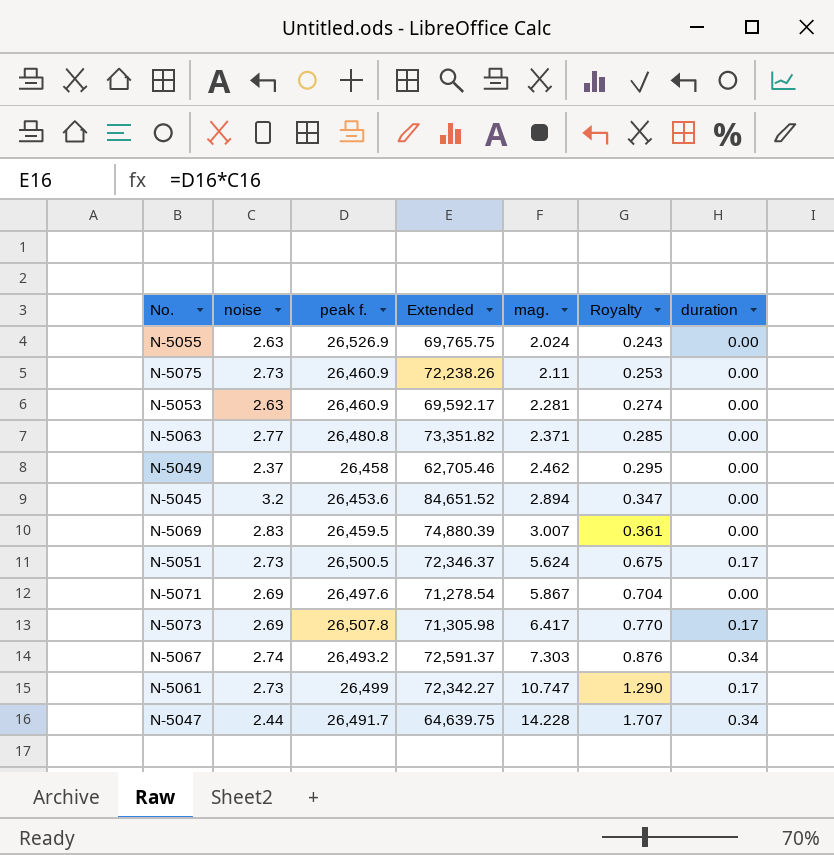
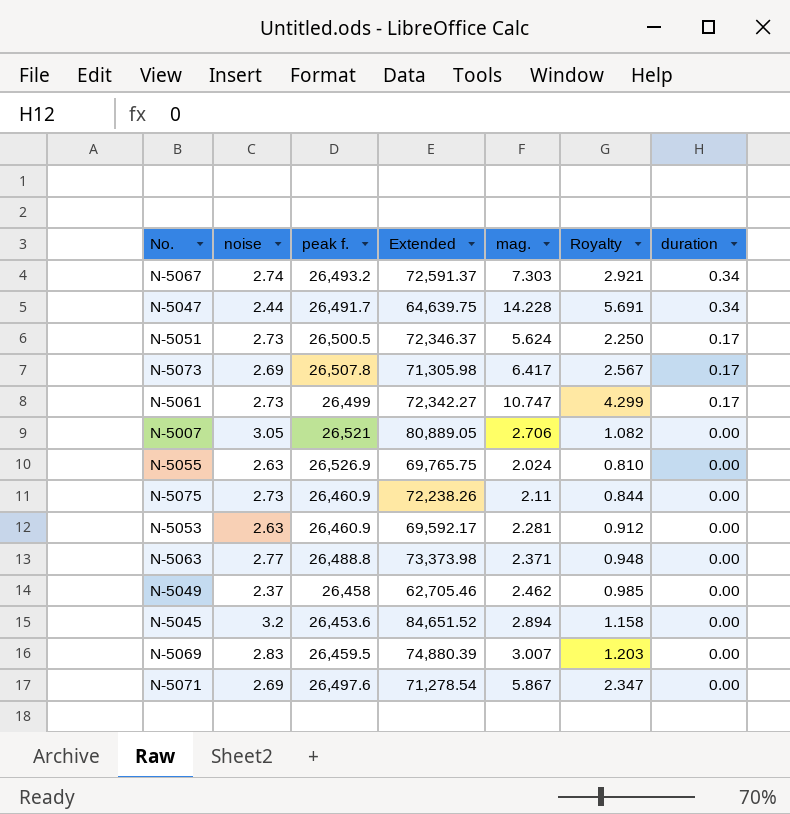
row order: mag. ascending -> duration descending
column Royalty | formula: [mag.] * 0.12 -> [mag.] * 0.4
row N-5007: none -> 3.05 | 26,521 | 80,889.05 | 2.706 | 1.082 | 0.00
N-5063 | peak f.: 26,480.8 -> 26,488.8
N-5063 | Extended: 73,351.82 -> 73,373.98

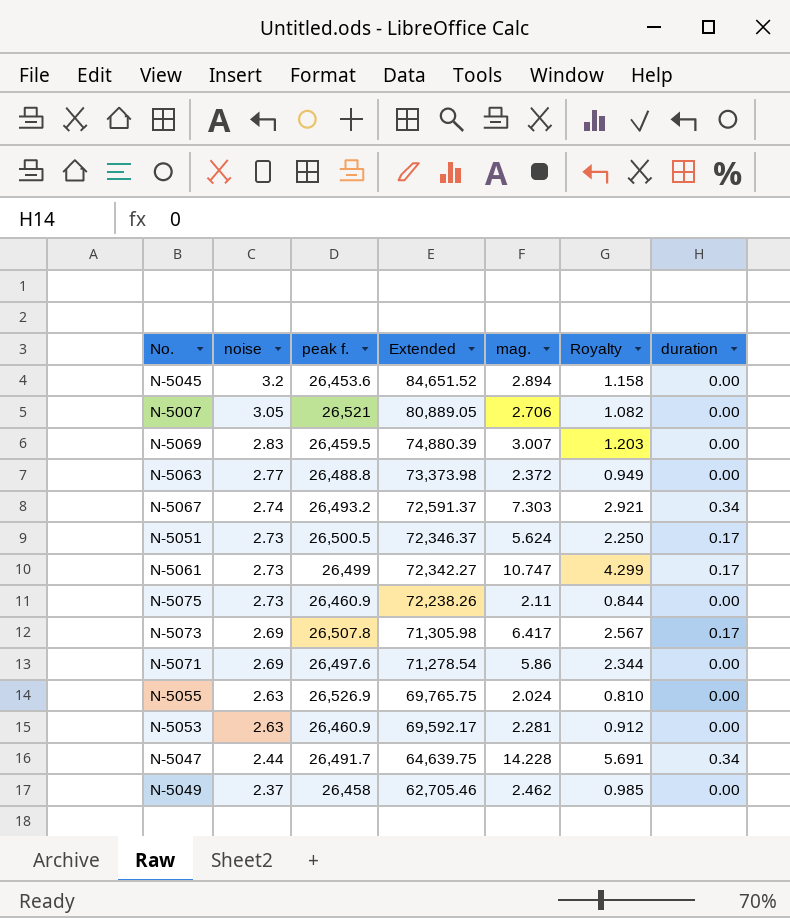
row order: duration descending -> noise descending
N-5063 | mag.: 2.371 -> 2.372
N-5063 | Royalty: 0.948 -> 0.949
N-5071 | mag.: 5.867 -> 5.86
N-5071 | Royalty: 2.347 -> 2.344

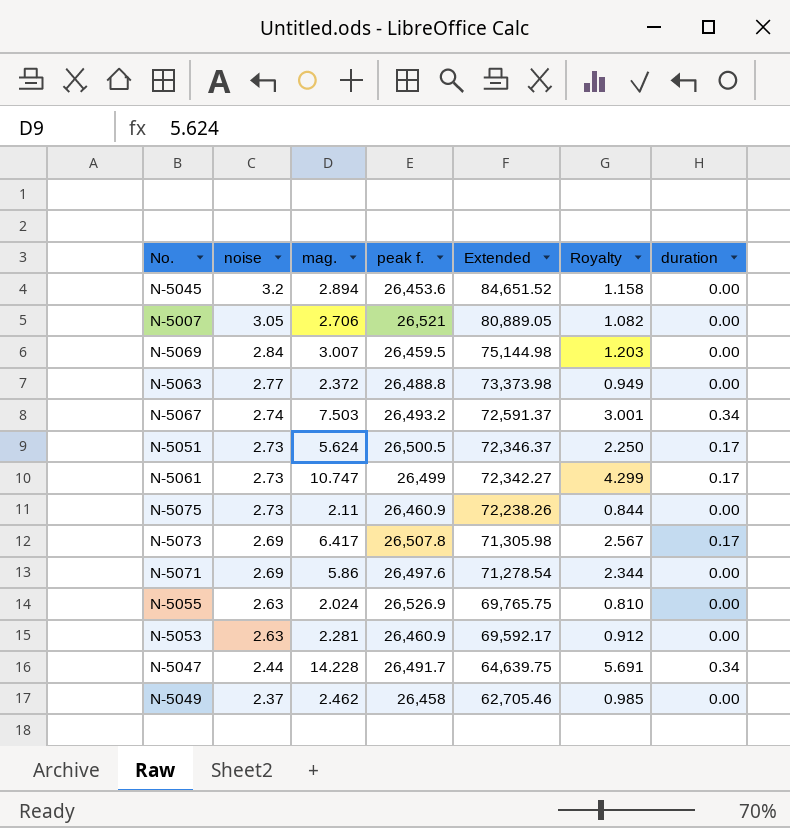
column mag. | position: 5 -> 3
N-5069 | noise: 2.83 -> 2.84
N-5069 | Extended: 74,880.39 -> 75,144.98
N-5067 | mag.: 7.303 -> 7.503
N-5067 | Royalty: 2.921 -> 3.001

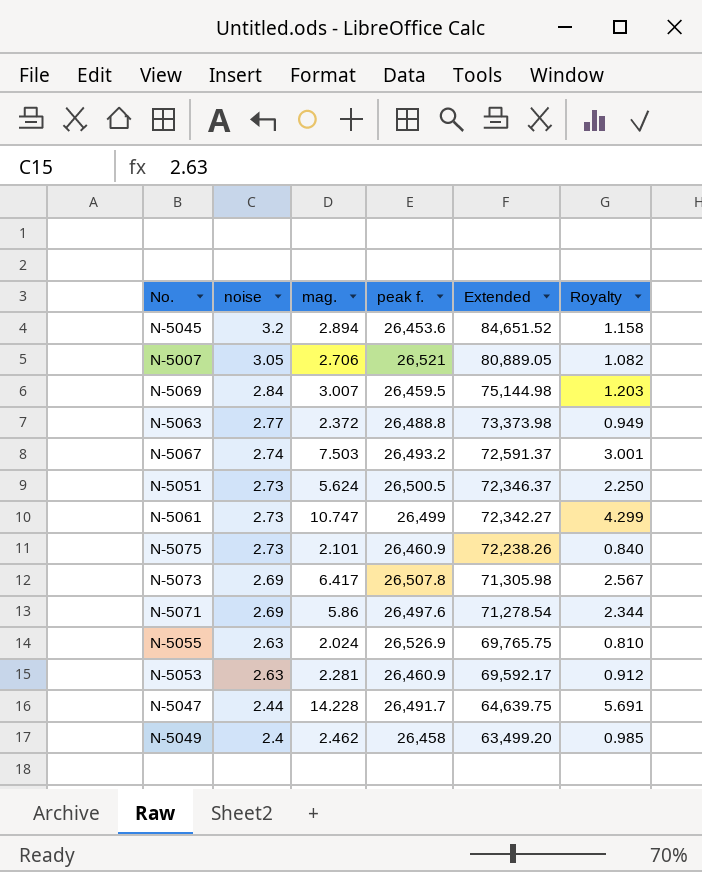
column duration | position: 7 -> none
N-5075 | mag.: 2.11 -> 2.101
N-5075 | Royalty: 0.844 -> 0.840
N-5049 | noise: 2.37 -> 2.4
N-5049 | Extended: 62,705.46 -> 63,499.20

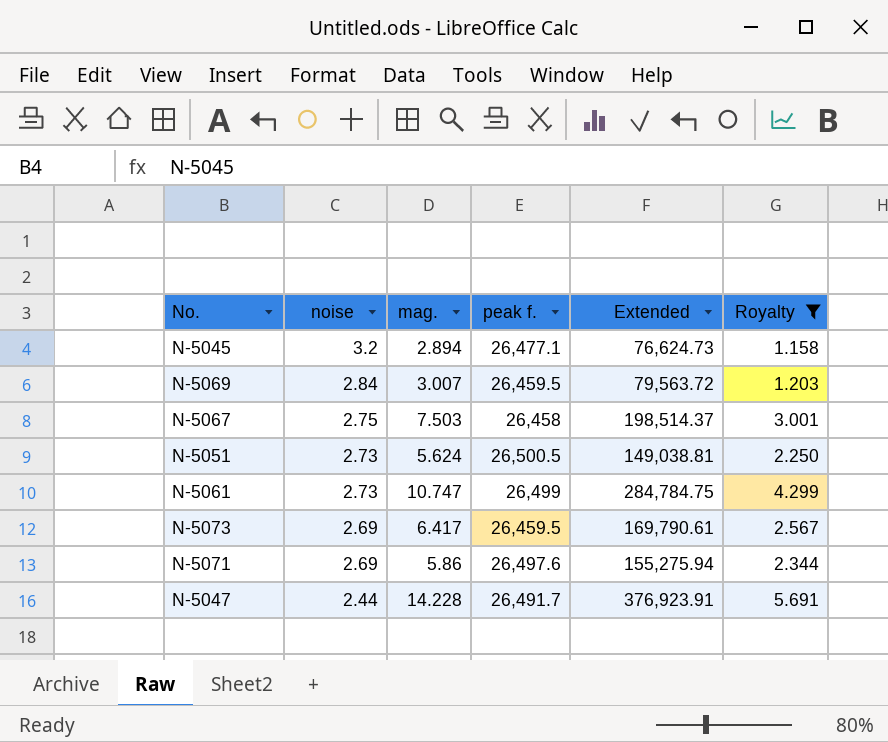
filter: none -> Royalty >= 1.158
column Extended | formula: [noise] * [peak f.] -> [mag.] * [peak f.]
N-5045 | peak f.: 26,453.6 -> 26,477.1
N-5067 | noise: 2.74 -> 2.75
N-5067 | peak f.: 26,493.2 -> 26,458
N-5073 | peak f.: 26,507.8 -> 26,459.5

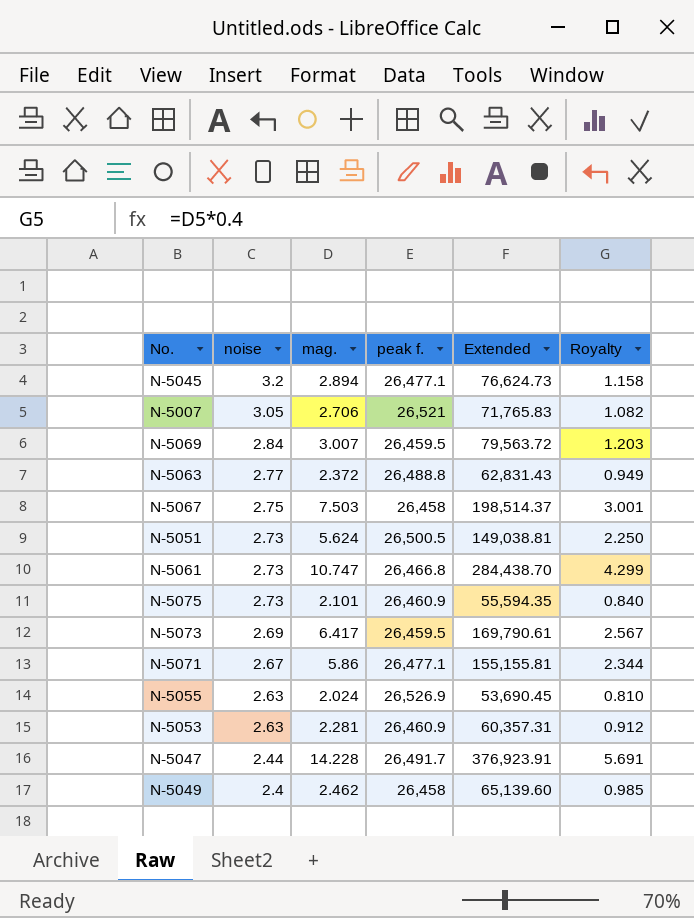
filter: Royalty >= 1.158 -> none
N-5061 | peak f.: 26,499 -> 26,466.8
N-5061 | Extended: 284,784.75 -> 284,438.70
N-5071 | noise: 2.69 -> 2.67
N-5071 | peak f.: 26,497.6 -> 26,477.1
N-5071 | Extended: 155,275.94 -> 155,155.81

